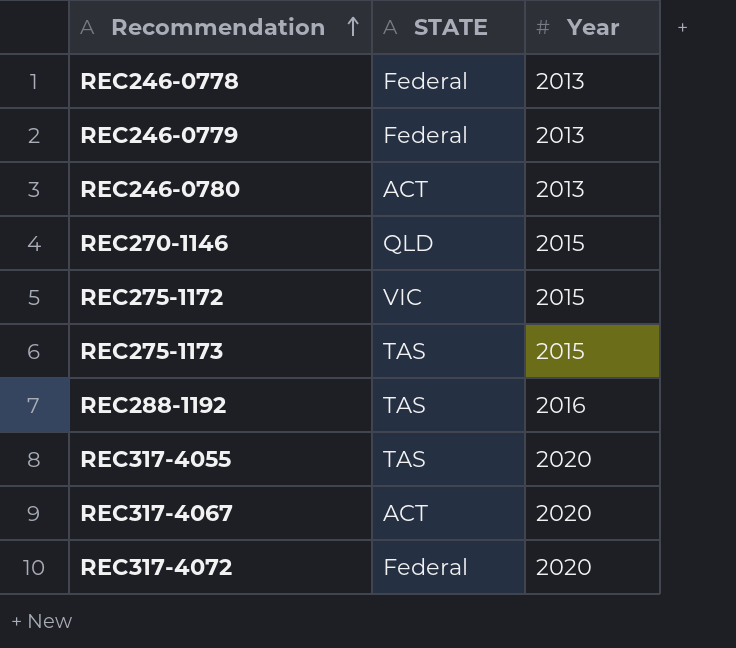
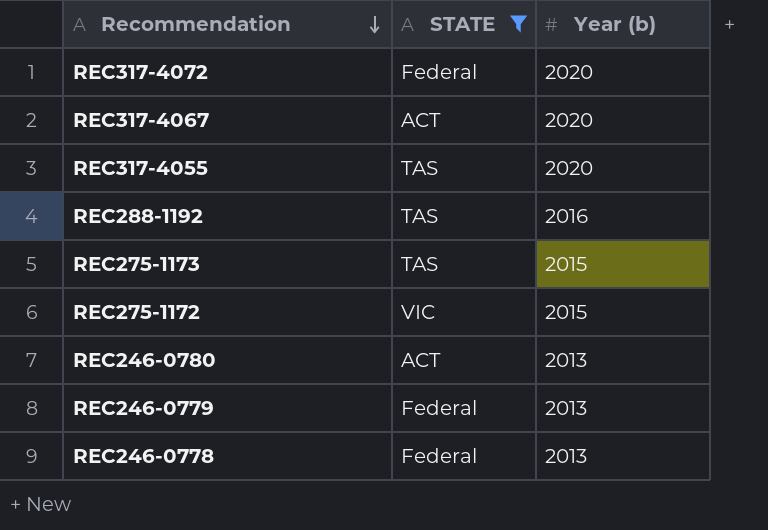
filter: none -> STATE != QLD
row order: Recommendation ascending -> Recommendation descending
column name: Year -> Year (b)

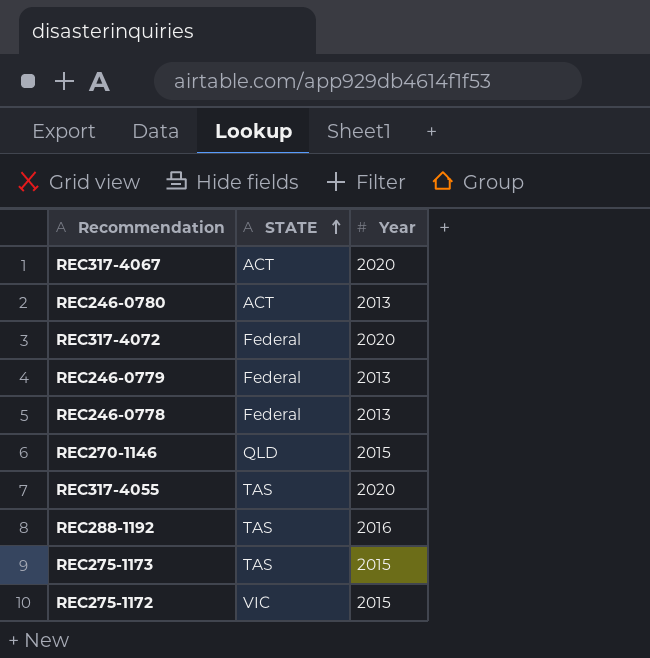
filter: STATE != QLD -> none
row order: Recommendation descending -> STATE ascending
column name: Year (b) -> Year

